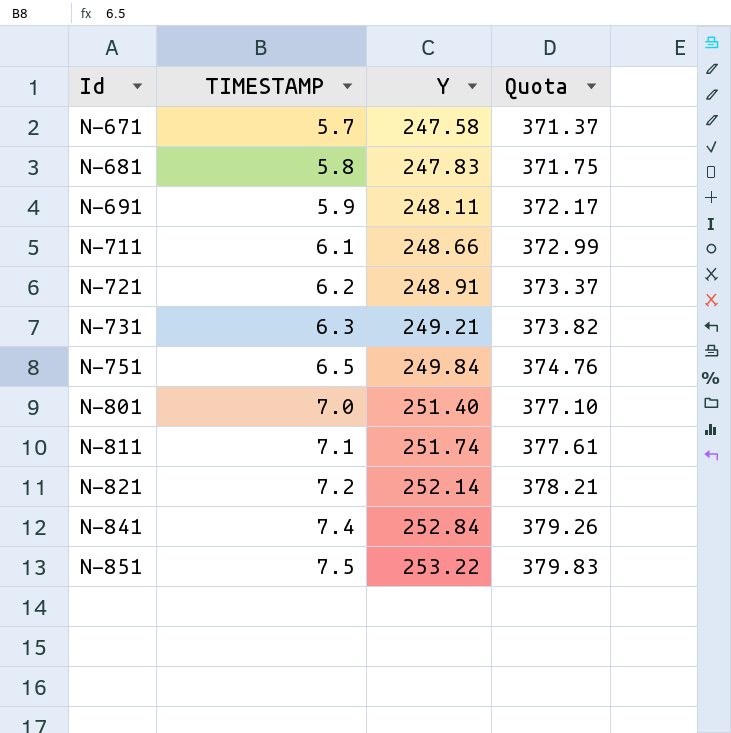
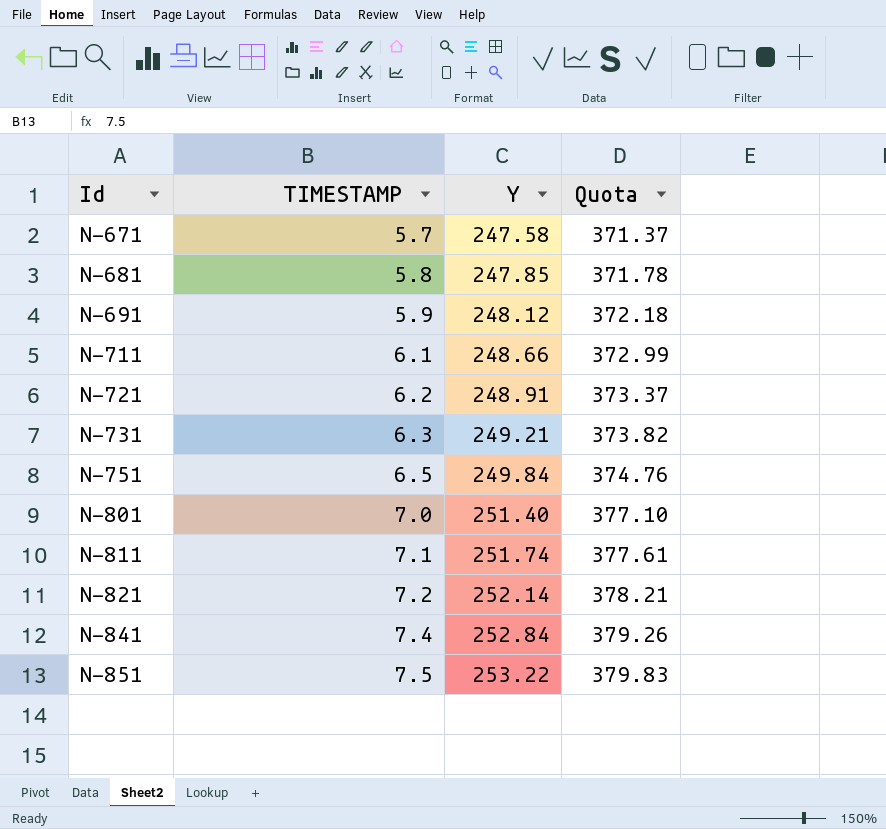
N-681 | Y: 247.83 -> 247.85
N-681 | Quota: 371.75 -> 371.78
N-691 | Y: 248.11 -> 248.12
N-691 | Quota: 372.17 -> 372.18

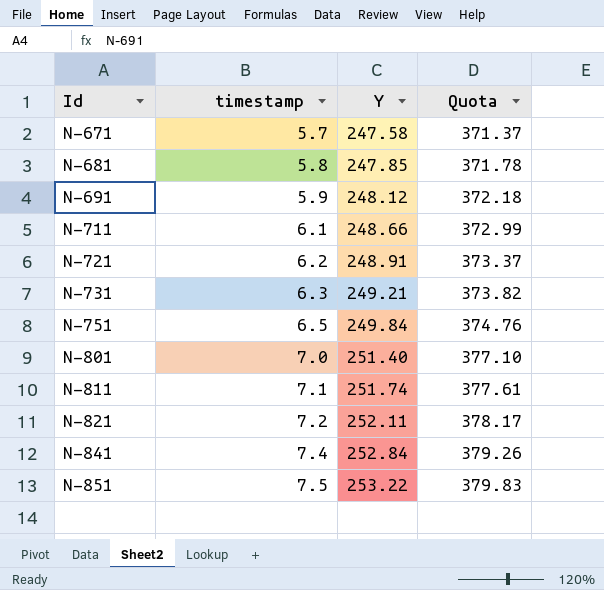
column name: TIMESTAMP -> timestamp
N-821 | Y: 252.14 -> 252.11
N-821 | Quota: 378.21 -> 378.17

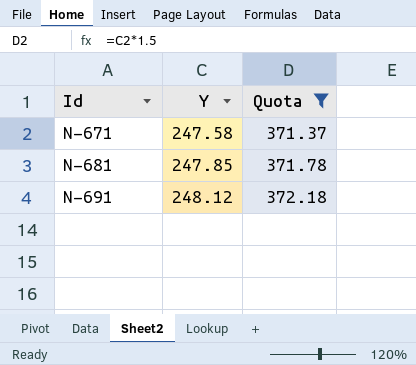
filter: none -> Quota <= 372.18
column timestamp | position: 2 -> none

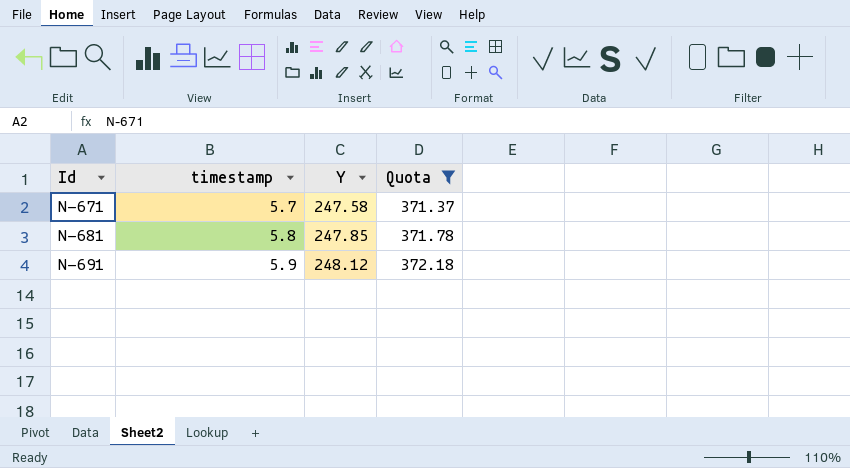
column timestamp | position: none -> 2

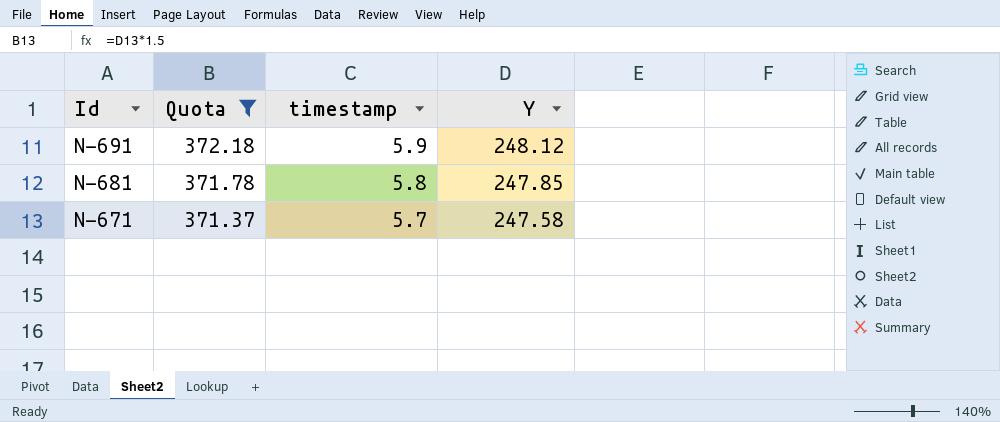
row order: Id ascending -> Id descending
column Quota | position: 4 -> 2

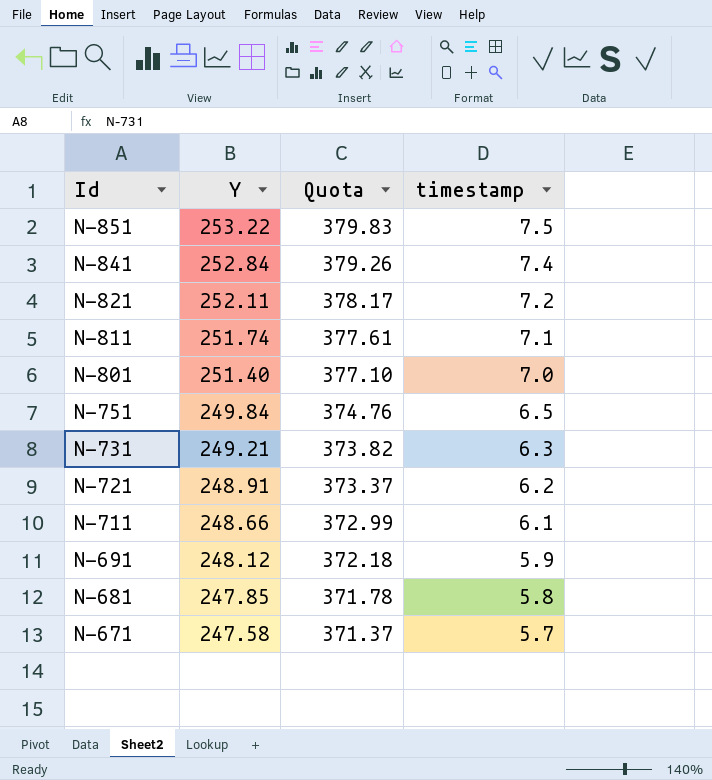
filter: Quota <= 372.18 -> none
column Y | position: 4 -> 2

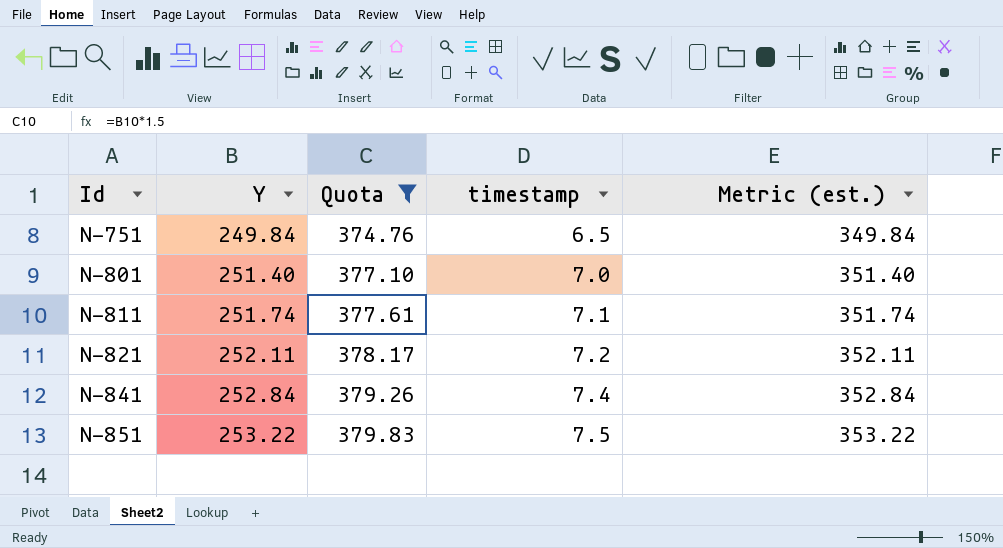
filter: none -> Quota >= 374.76
row order: Id descending -> Id ascending
column Metric (est.) | formula: none -> [Y] + 100

